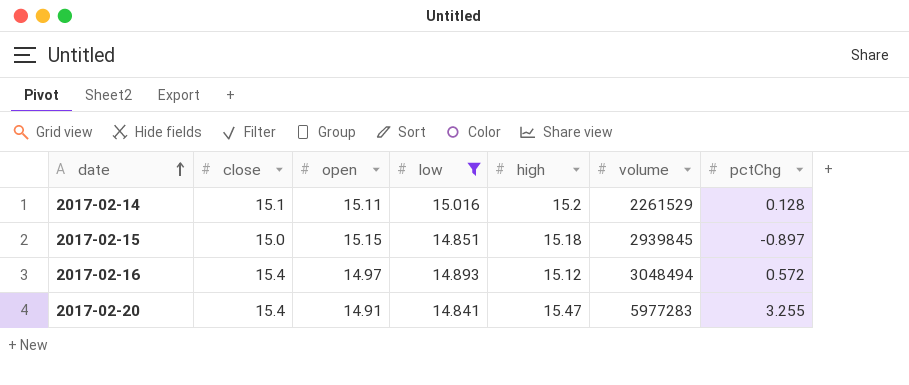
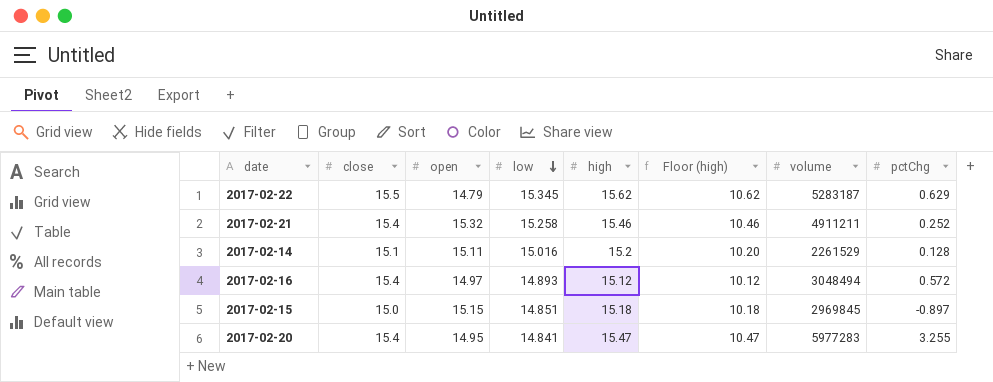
filter: low <= 15.016 -> none
row order: date ascending -> low descending
column Floor (high) | formula: none -> [high] - 5
2017-02-15 | volume: 2939845 -> 2969845
2017-02-20 | open: 14.91 -> 14.95

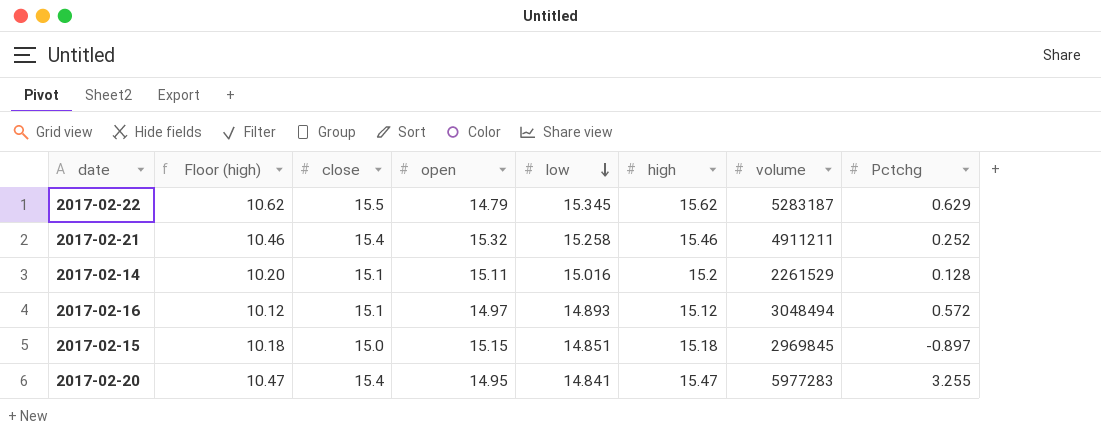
column Floor (high) | position: 6 -> 2
column name: pctChg -> Pctchg
2017-02-16 | close: 15.4 -> 15.1

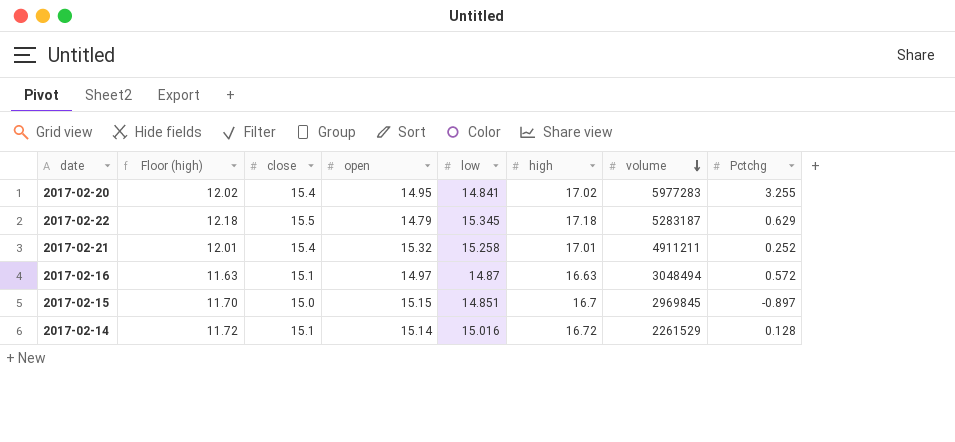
row order: low descending -> volume descending
2017-02-20 | Floor (high): 10.47 -> 12.02
2017-02-20 | high: 15.47 -> 17.02
2017-02-22 | Floor (high): 10.62 -> 12.18
2017-02-22 | high: 15.62 -> 17.18
2017-02-21 | Floor (high): 10.46 -> 12.01
2017-02-21 | high: 15.46 -> 17.01
2017-02-16 | Floor (high): 10.12 -> 11.63
2017-02-16 | low: 14.893 -> 14.87
2017-02-16 | high: 15.12 -> 16.63
2017-02-15 | Floor (high): 10.18 -> 11.70
2017-02-15 | high: 15.18 -> 16.7
2017-02-14 | Floor (high): 10.20 -> 11.72
2017-02-14 | open: 15.11 -> 15.14
2017-02-14 | high: 15.2 -> 16.72

